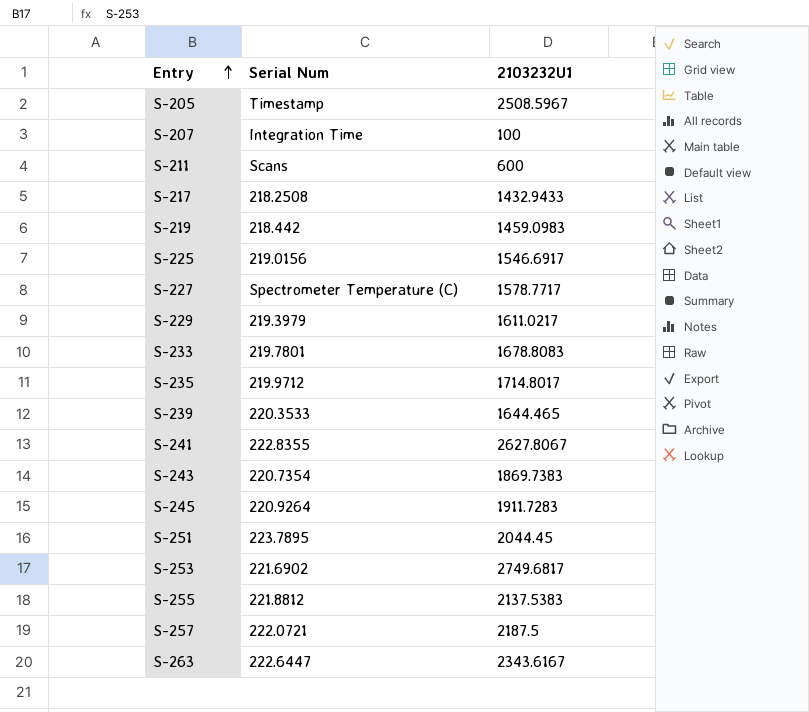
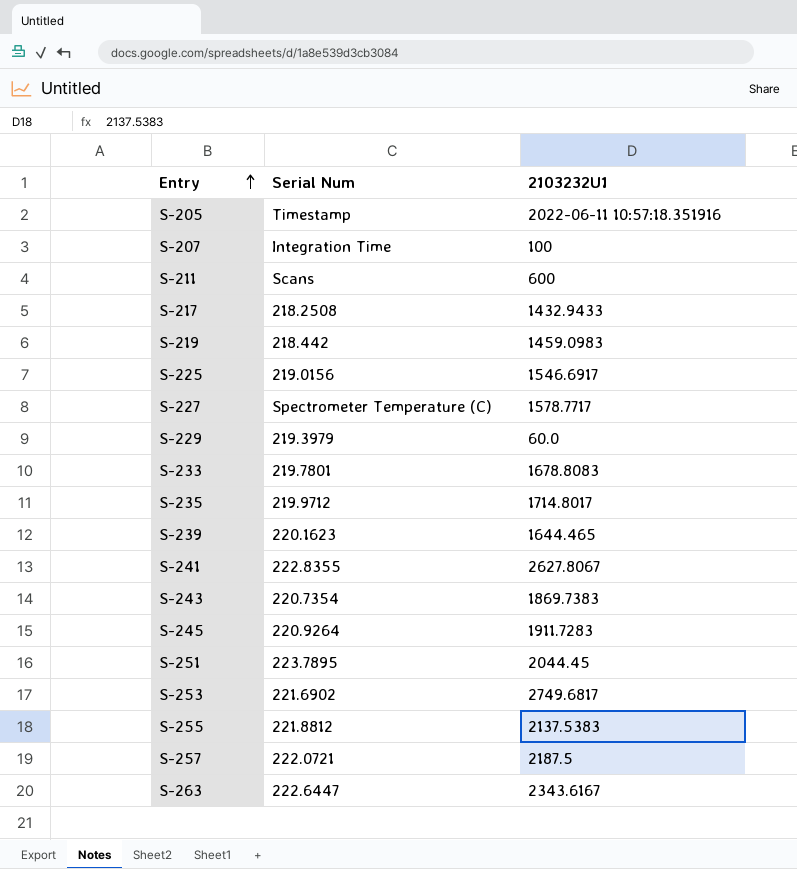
S-205 | 2103232U1: 2508.5967 -> 2022-06-11 10:57:18.351916
S-229 | 2103232U1: 1611.0217 -> 60.0
S-239 | Serial Num: 220.3533 -> 220.1623

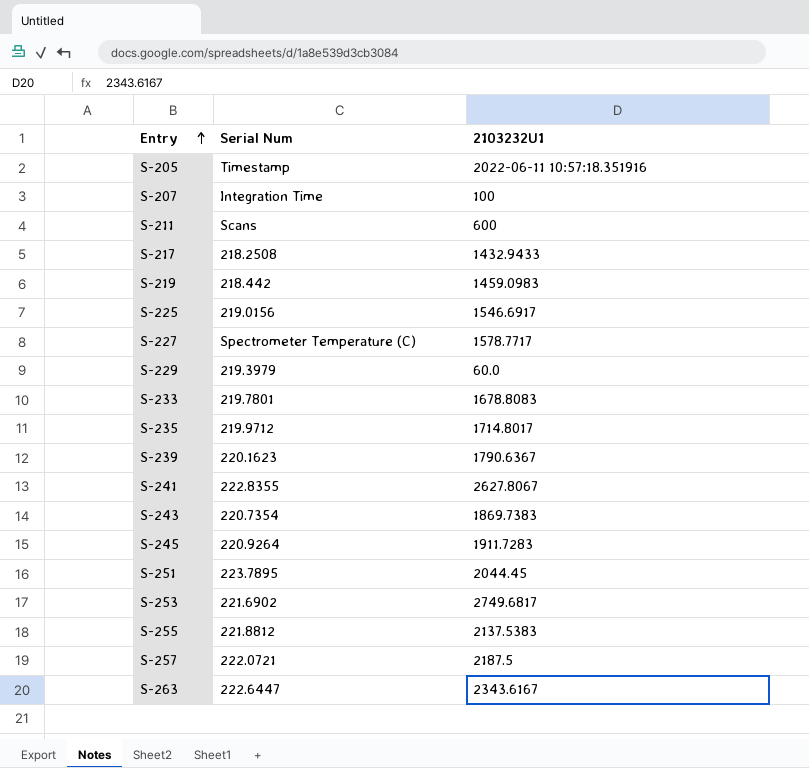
S-239 | 2103232U1: 1644.465 -> 1790.6367

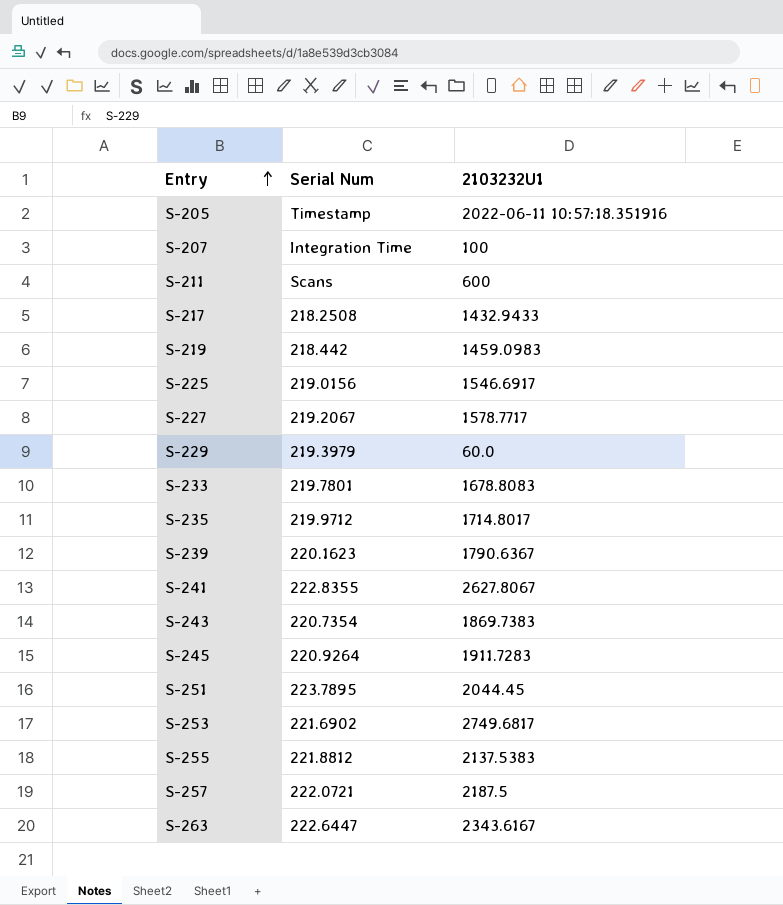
S-227 | Serial Num: Spectrometer Temperature (C) -> 219.2067

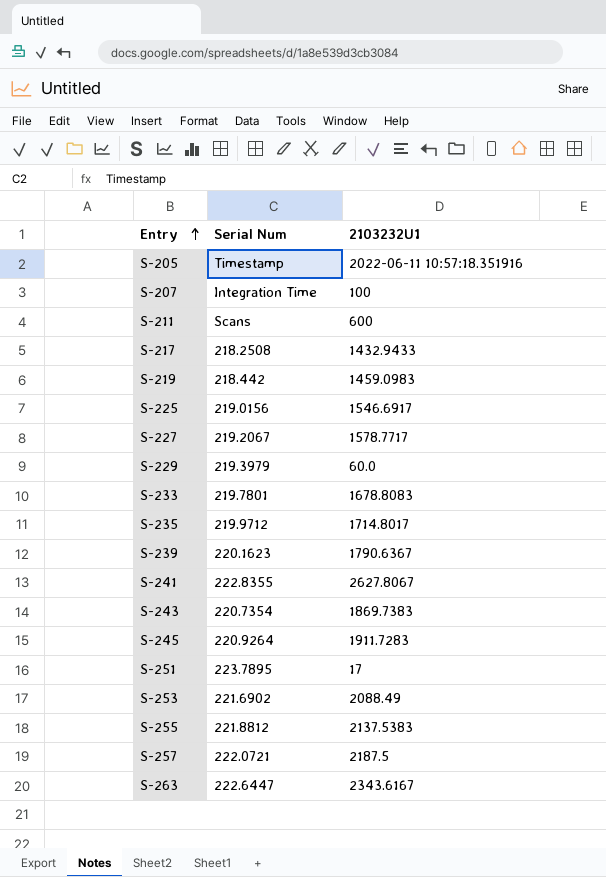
S-251 | 2103232U1: 2044.45 -> 17
S-253 | 2103232U1: 2749.6817 -> 2088.49

